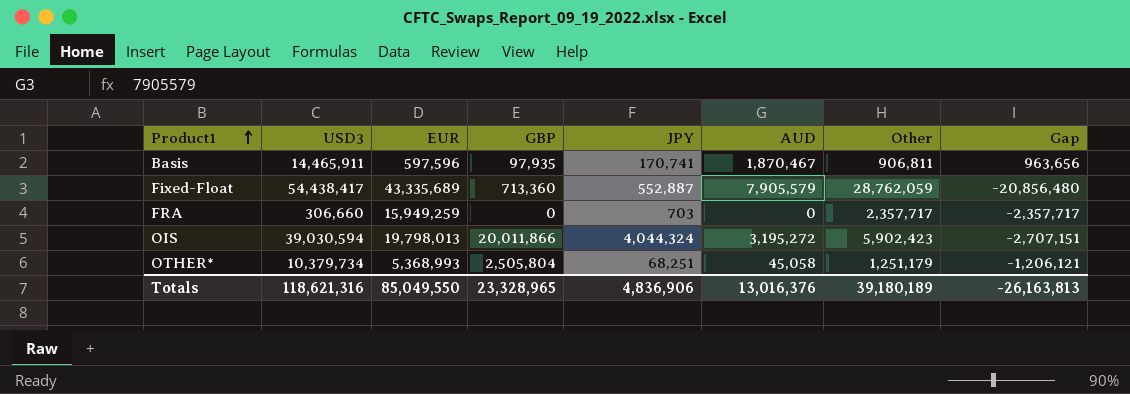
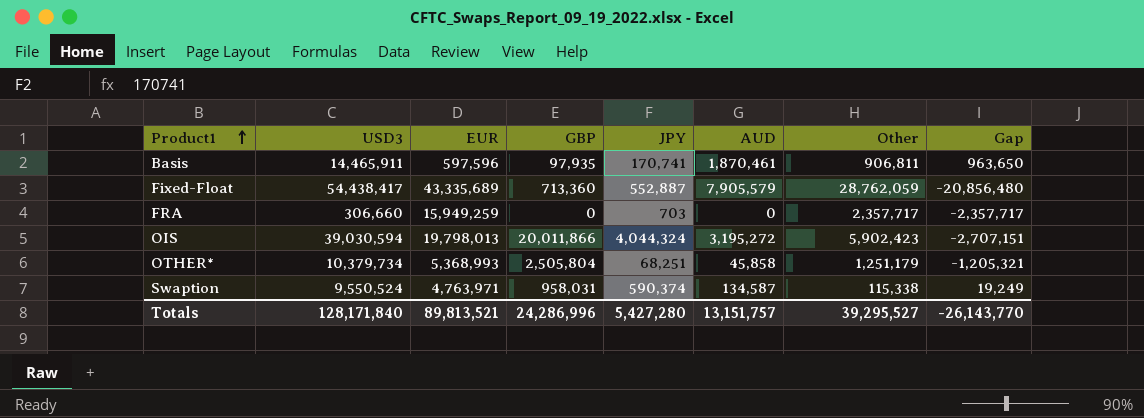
Basis | AUD: 1,870,467 -> 1,870,461
Basis | Gap: 963,656 -> 963,650
OTHER* | AUD: 45,058 -> 45,858
OTHER* | Gap: -1,206,121 -> -1,205,321
row Swaption: none -> 9,550,524 | 4,763,971 | 958,031 | 590,374 | 134,587 | 115,338 | 19,249
Totals | USD3: 118,621,316 -> 128,171,840
Totals | EUR: 85,049,550 -> 89,813,521
Totals | GBP: 23,328,965 -> 24,286,996
Totals | JPY: 4,836,906 -> 5,427,280
Totals | AUD: 13,016,376 -> 13,151,757
Totals | Other: 39,180,189 -> 39,295,527
Totals | Gap: -26,163,813 -> -26,143,770

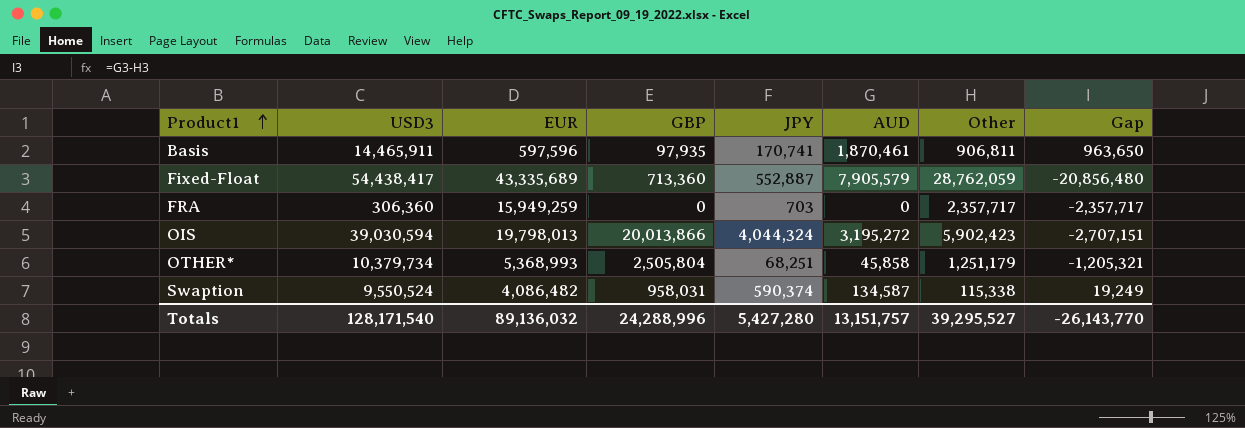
FRA | USD3: 306,660 -> 306,360
OIS | GBP: 20,011,866 -> 20,013,866
Swaption | EUR: 4,763,971 -> 4,086,482
Totals | USD3: 128,171,840 -> 128,171,540
Totals | EUR: 89,813,521 -> 89,136,032
Totals | GBP: 24,286,996 -> 24,288,996

